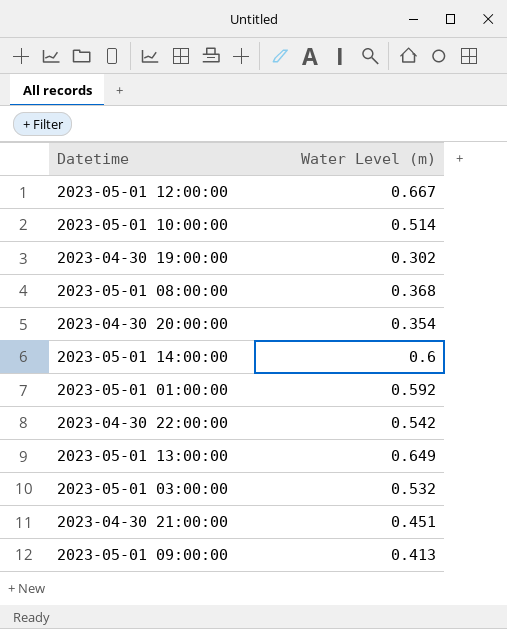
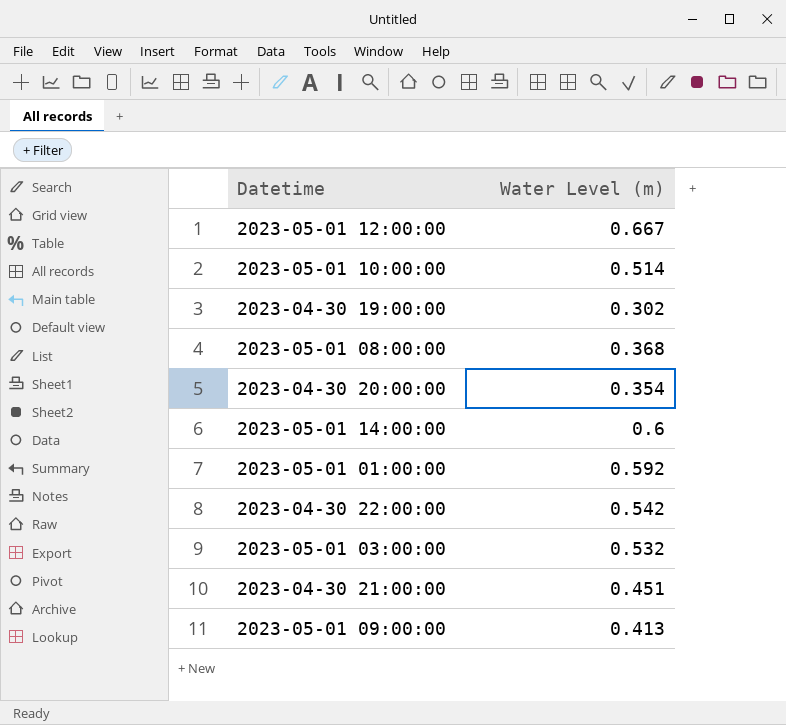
row 2023-05-01 13:00:00: 0.649 -> none

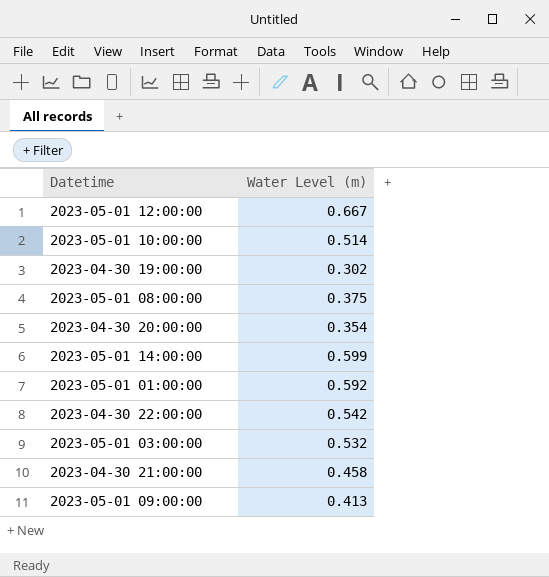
2023-05-01 08:00:00 | Water Level (m): 0.368 -> 0.375
2023-05-01 14:00:00 | Water Level (m): 0.6 -> 0.599
2023-04-30 21:00:00 | Water Level (m): 0.451 -> 0.458

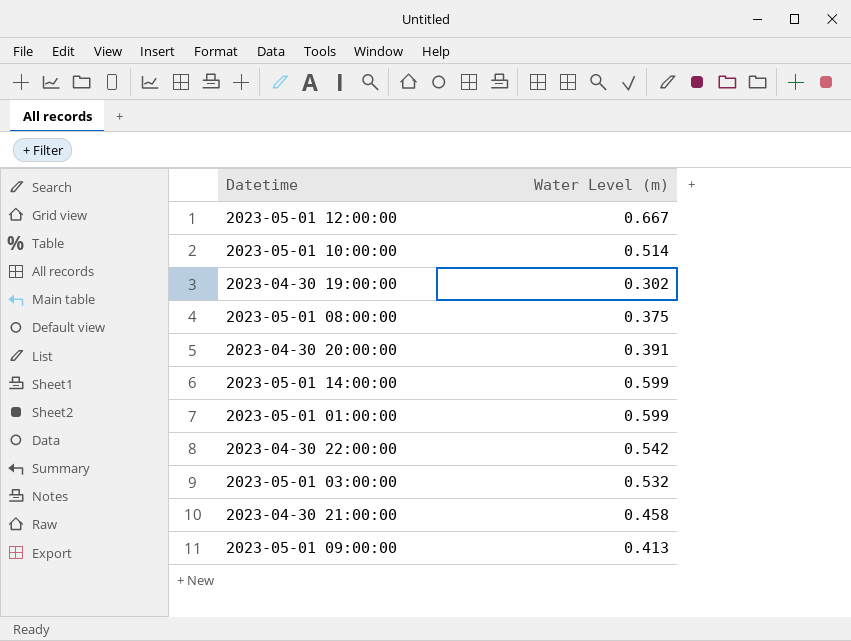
2023-04-30 20:00:00 | Water Level (m): 0.354 -> 0.391
2023-05-01 01:00:00 | Water Level (m): 0.592 -> 0.599

